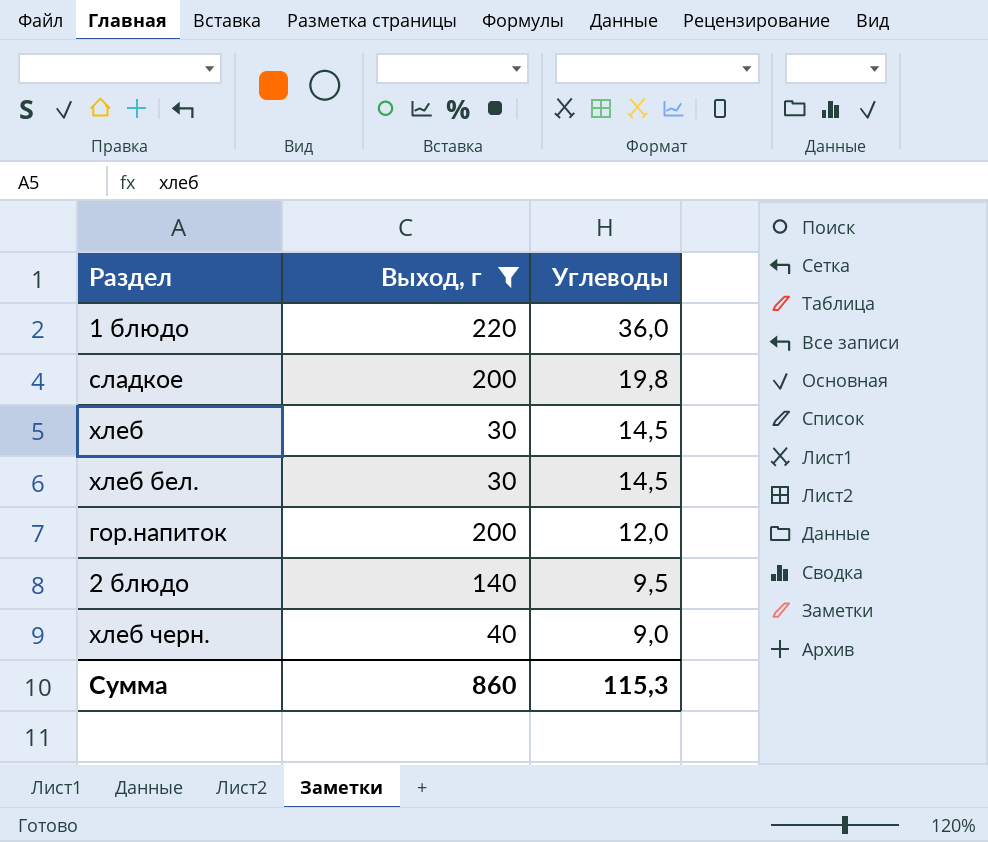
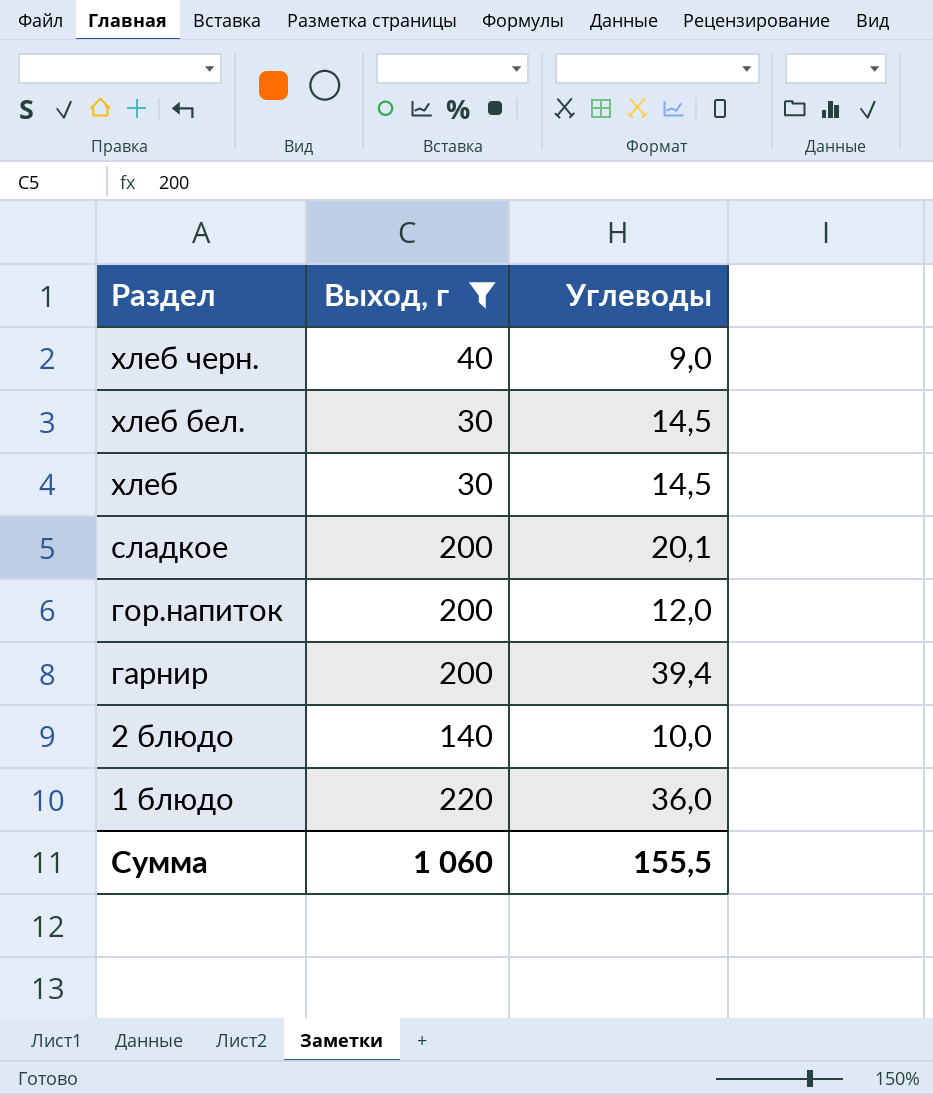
row order: Углеводы descending -> Раздел descending
сладкое | Углеводы: 19,8 -> 20,1
row гарнир: none -> 200 | 39,4
2 блюдо | Углеводы: 9,5 -> 10,0
Сумма | Выход, г: 860 -> 1 060
Сумма | Углеводы: 115,3 -> 155,5

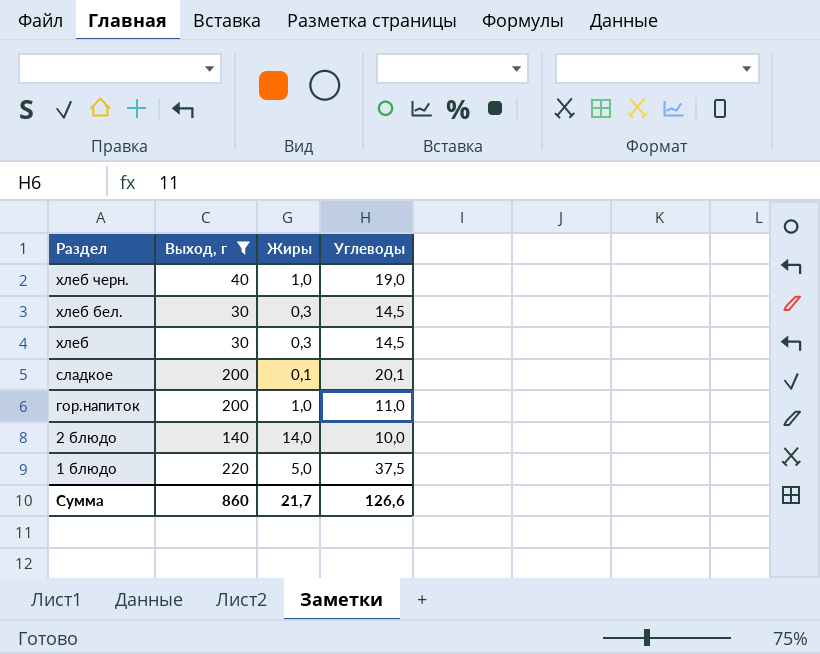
column Жиры | position: none -> 3
row гарнир: 200 | 39,4 -> none
хлеб черн. | Углеводы: 9,0 -> 19,0
гор.напиток | Углеводы: 12,0 -> 11,0
1 блюдо | Углеводы: 36,0 -> 37,5
Сумма | Выход, г: 1 060 -> 860
Сумма | Углеводы: 155,5 -> 126,6

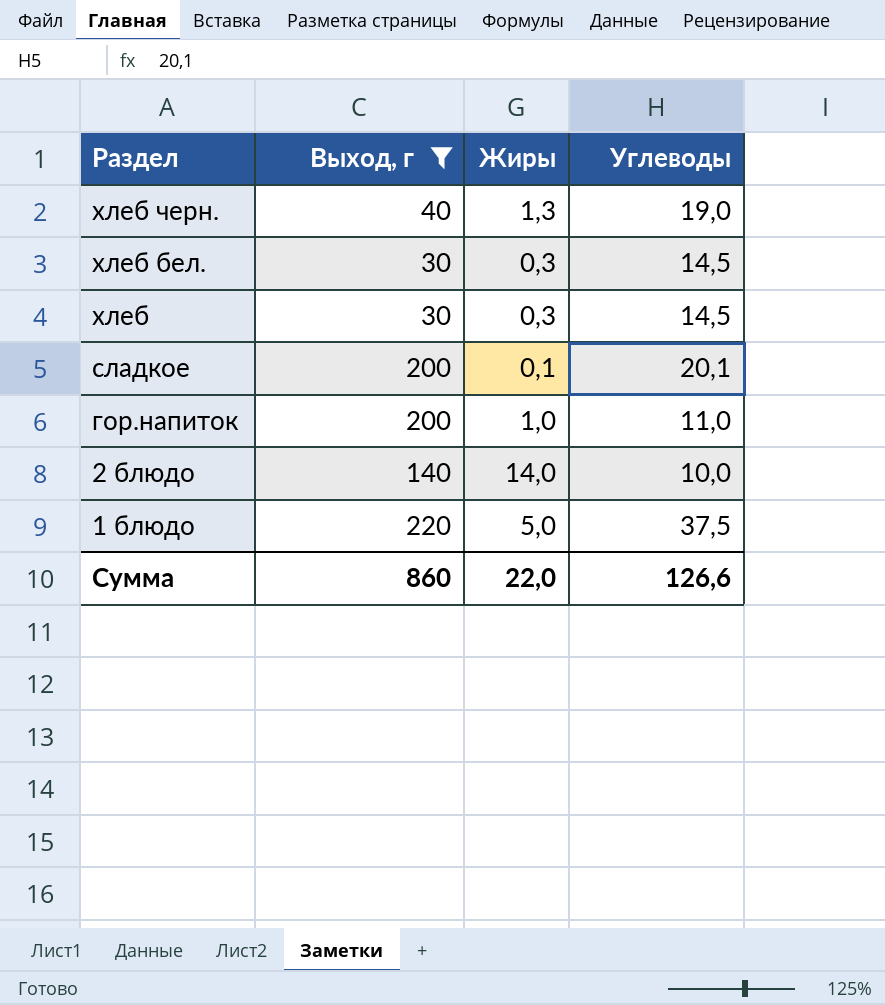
хлеб черн. | Жиры: 1,0 -> 1,3
Сумма | Жиры: 21,7 -> 22,0

